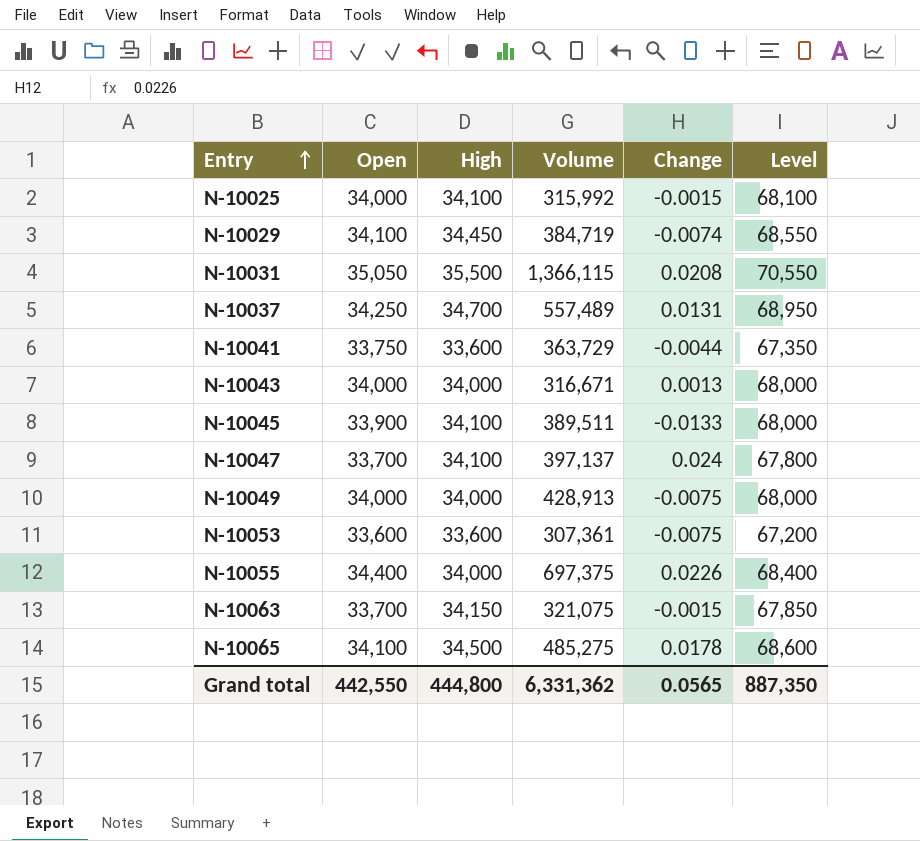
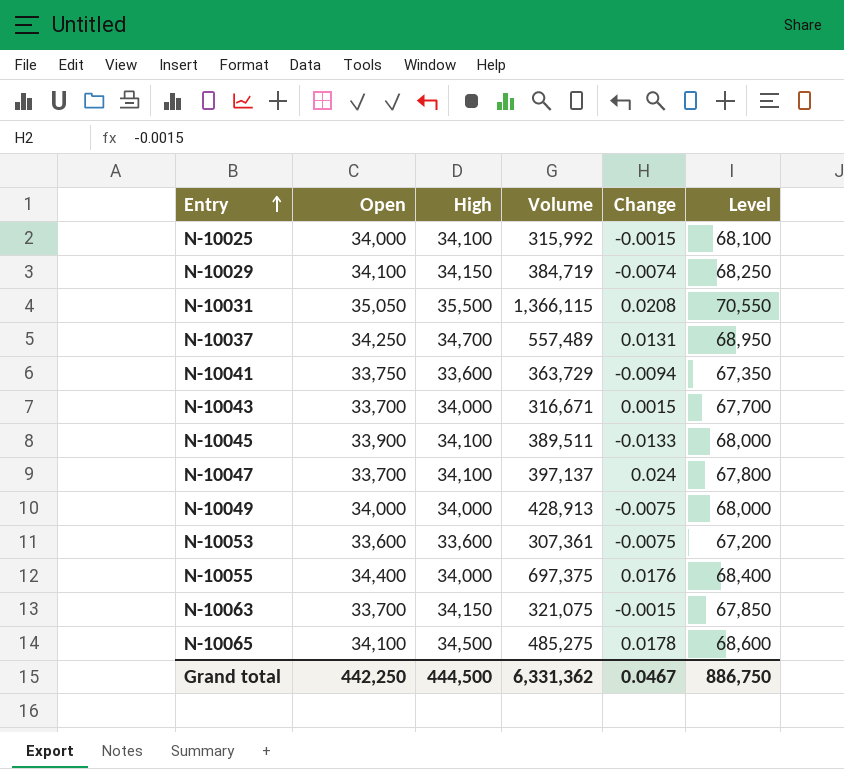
N-10029 | High: 34,450 -> 34,150
N-10029 | Level: 68,550 -> 68,250
N-10041 | Change: -0.0044 -> -0.0094
N-10043 | Open: 34,000 -> 33,700
N-10043 | Change: 0.0013 -> 0.0015
N-10043 | Level: 68,000 -> 67,700
N-10055 | Change: 0.0226 -> 0.0176
Grand total | Open: 442,550 -> 442,250
Grand total | High: 444,800 -> 444,500
Grand total | Change: 0.0565 -> 0.0467
Grand total | Level: 887,350 -> 886,750

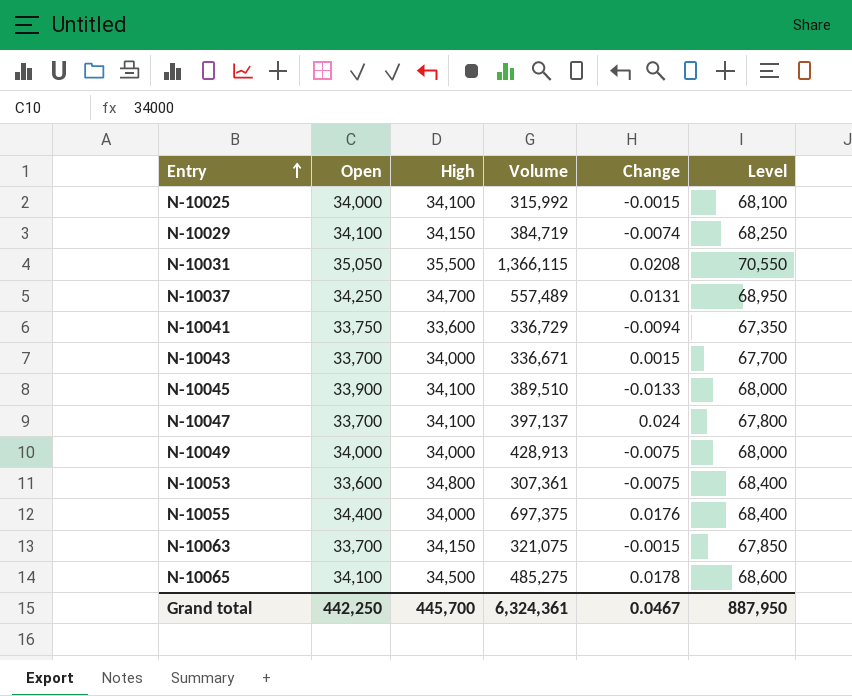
N-10041 | Volume: 363,729 -> 336,729
N-10043 | Volume: 316,671 -> 336,671
N-10045 | Volume: 389,511 -> 389,510
N-10053 | High: 33,600 -> 34,800
N-10053 | Level: 67,200 -> 68,400
Grand total | High: 444,500 -> 445,700
Grand total | Volume: 6,331,362 -> 6,324,361
Grand total | Level: 886,750 -> 887,950

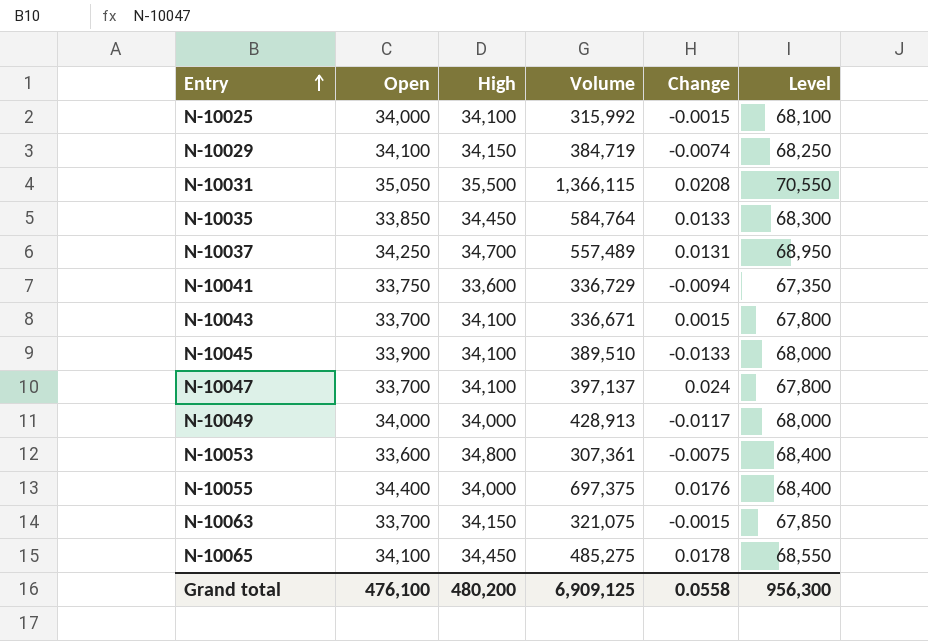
row N-10035: none -> 33,850 | 34,450 | 584,764 | 0.0133 | 68,300
N-10043 | High: 34,000 -> 34,100
N-10043 | Level: 67,700 -> 67,800
N-10049 | Change: -0.0075 -> -0.0117
N-10065 | High: 34,500 -> 34,450
N-10065 | Level: 68,600 -> 68,550
Grand total | Open: 442,250 -> 476,100
Grand total | High: 445,700 -> 480,200
Grand total | Volume: 6,324,361 -> 6,909,125
Grand total | Change: 0.0467 -> 0.0558
Grand total | Level: 887,950 -> 956,300

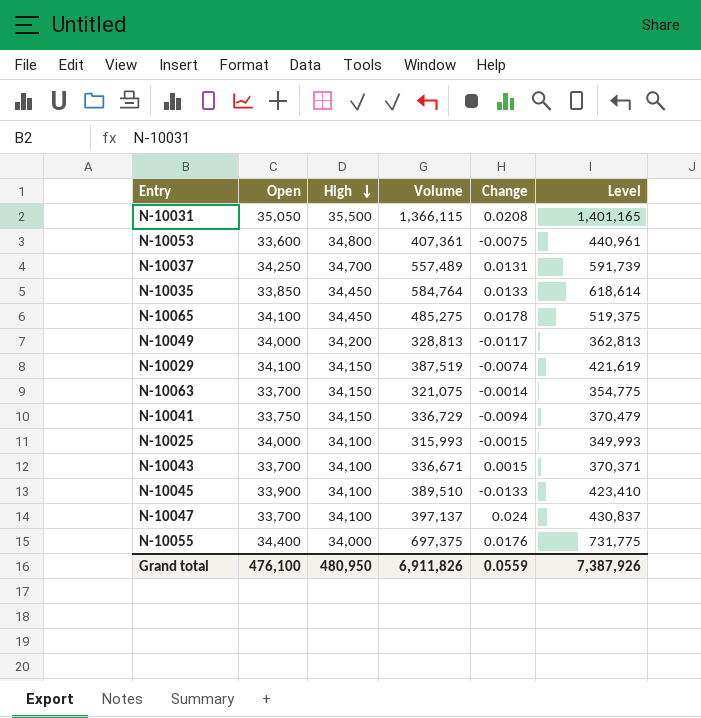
row order: Entry ascending -> High descending
column Level | formula: [Open] + [High] -> [Open] + [Volume]
N-10053 | Volume: 307,361 -> 407,361
N-10049 | High: 34,000 -> 34,200
N-10049 | Volume: 428,913 -> 328,813
N-10029 | Volume: 384,719 -> 387,519
N-10063 | Change: -0.0015 -> -0.0014
N-10041 | High: 33,600 -> 34,150
N-10025 | Volume: 315,992 -> 315,993
Grand total | High: 480,200 -> 480,950
Grand total | Volume: 6,909,125 -> 6,911,826
Grand total | Change: 0.0558 -> 0.0559
Grand total | Level: 956,300 -> 7,387,926

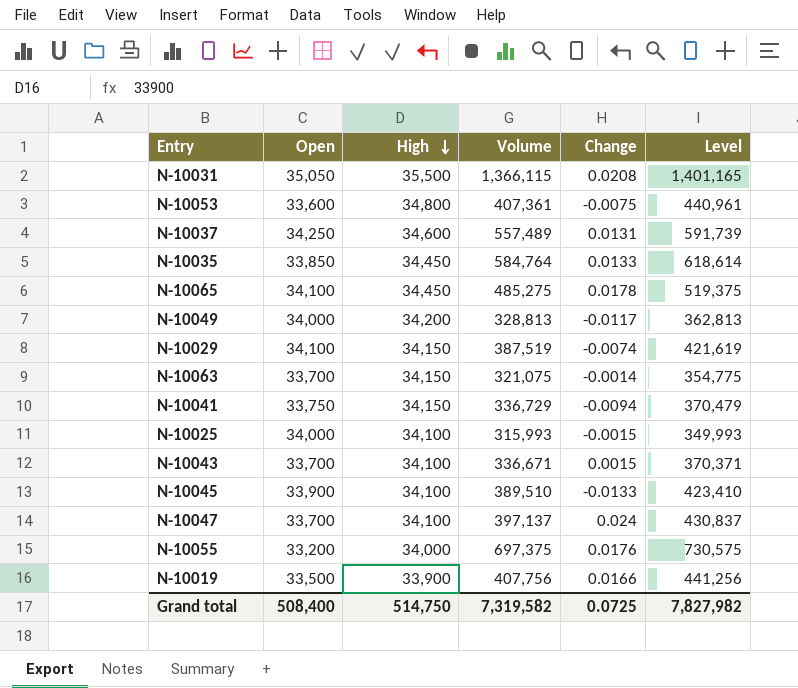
N-10037 | High: 34,700 -> 34,600
N-10055 | Open: 34,400 -> 33,200
N-10055 | Level: 731,775 -> 730,575
row N-10019: none -> 33,500 | 33,900 | 407,756 | 0.0166 | 441,256
Grand total | Open: 476,100 -> 508,400
Grand total | High: 480,950 -> 514,750
Grand total | Volume: 6,911,826 -> 7,319,582
Grand total | Change: 0.0559 -> 0.0725
Grand total | Level: 7,387,926 -> 7,827,982

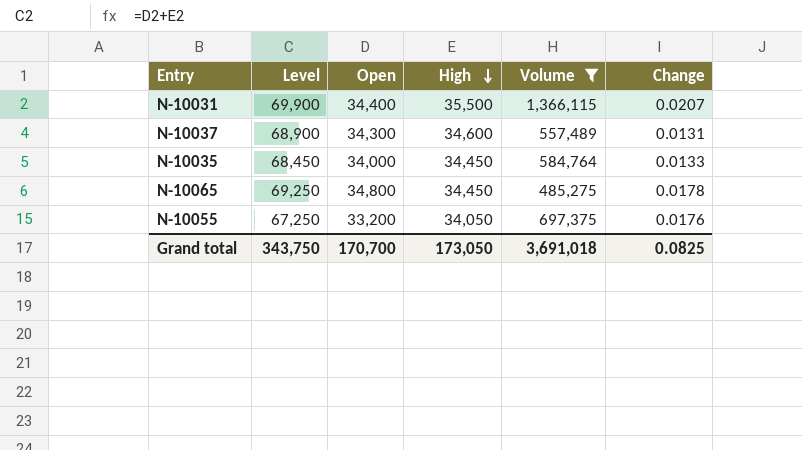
filter: none -> Volume >= 485,275
column Level | formula: [Open] + [Volume] -> [Open] + [High]
column Level | position: 6 -> 2
N-10031 | Open: 35,050 -> 34,400
N-10031 | Change: 0.0208 -> 0.0207
N-10037 | Open: 34,250 -> 34,300
N-10035 | Open: 33,850 -> 34,000
N-10065 | Open: 34,100 -> 34,800
N-10055 | High: 34,000 -> 34,050
Grand total | Level: 7,827,982 -> 343,750
Grand total | Open: 508,400 -> 170,700
Grand total | High: 514,750 -> 173,050
Grand total | Volume: 7,319,582 -> 3,691,018
Grand total | Change: 0.0725 -> 0.0825

